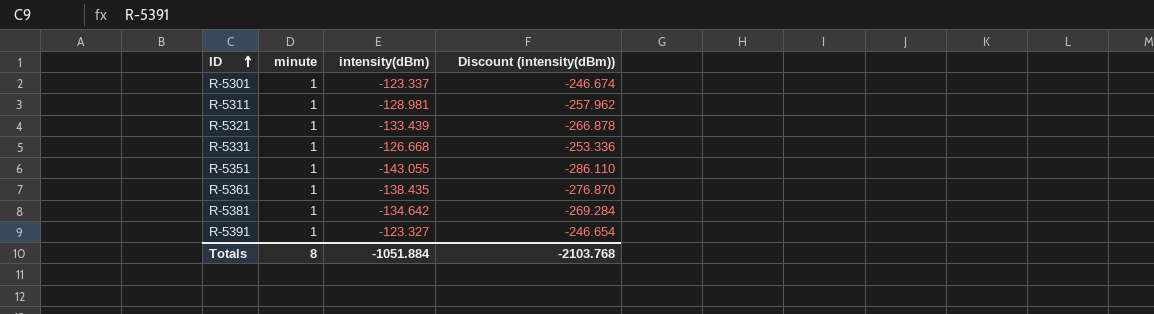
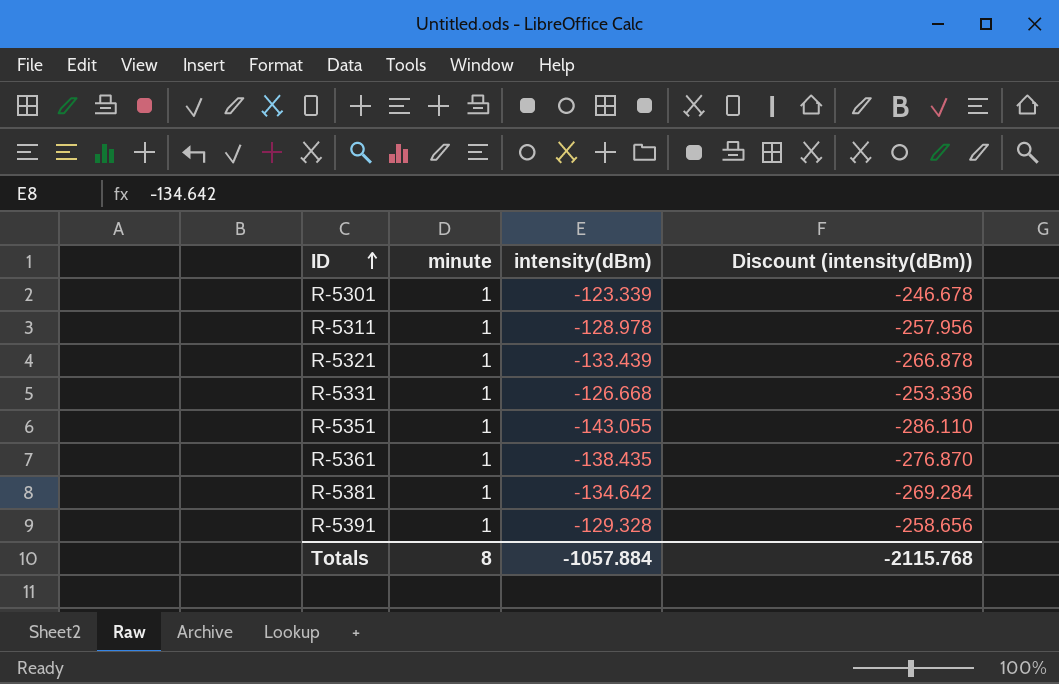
R-5301 | intensity(dBm): -123.337 -> -123.339
R-5301 | Discount (intensity(dBm)): -246.674 -> -246.678
R-5311 | intensity(dBm): -128.981 -> -128.978
R-5311 | Discount (intensity(dBm)): -257.962 -> -257.956
R-5391 | intensity(dBm): -123.327 -> -129.328
R-5391 | Discount (intensity(dBm)): -246.654 -> -258.656
Totals | intensity(dBm): -1051.884 -> -1057.884
Totals | Discount (intensity(dBm)): -2103.768 -> -2115.768

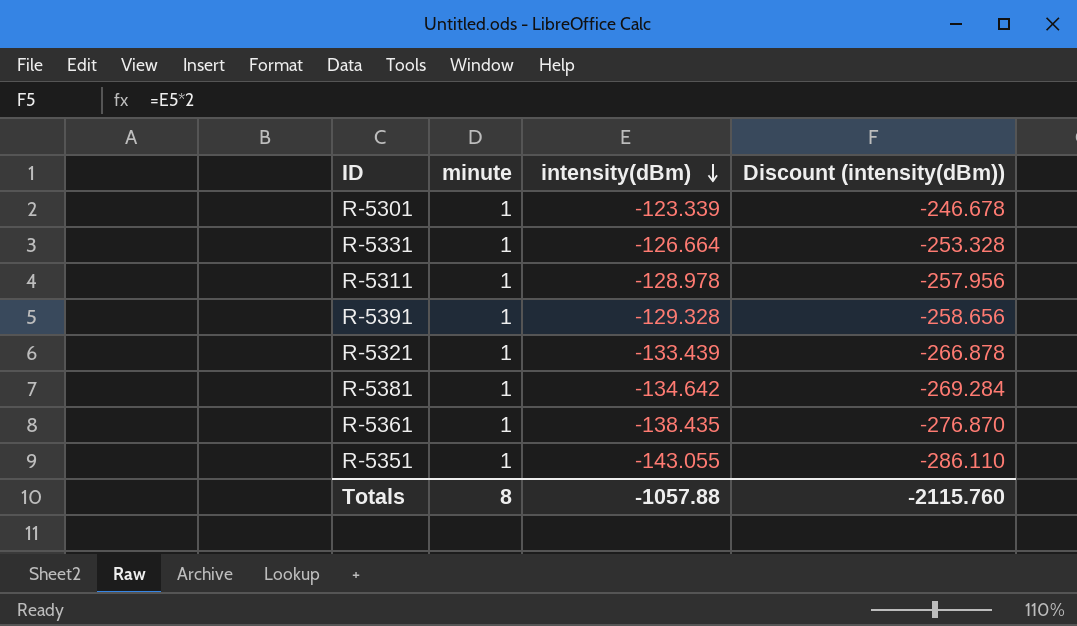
row order: ID ascending -> intensity(dBm) descending
R-5331 | intensity(dBm): -126.668 -> -126.664
R-5331 | Discount (intensity(dBm)): -253.336 -> -253.328
Totals | intensity(dBm): -1057.884 -> -1057.88
Totals | Discount (intensity(dBm)): -2115.768 -> -2115.760

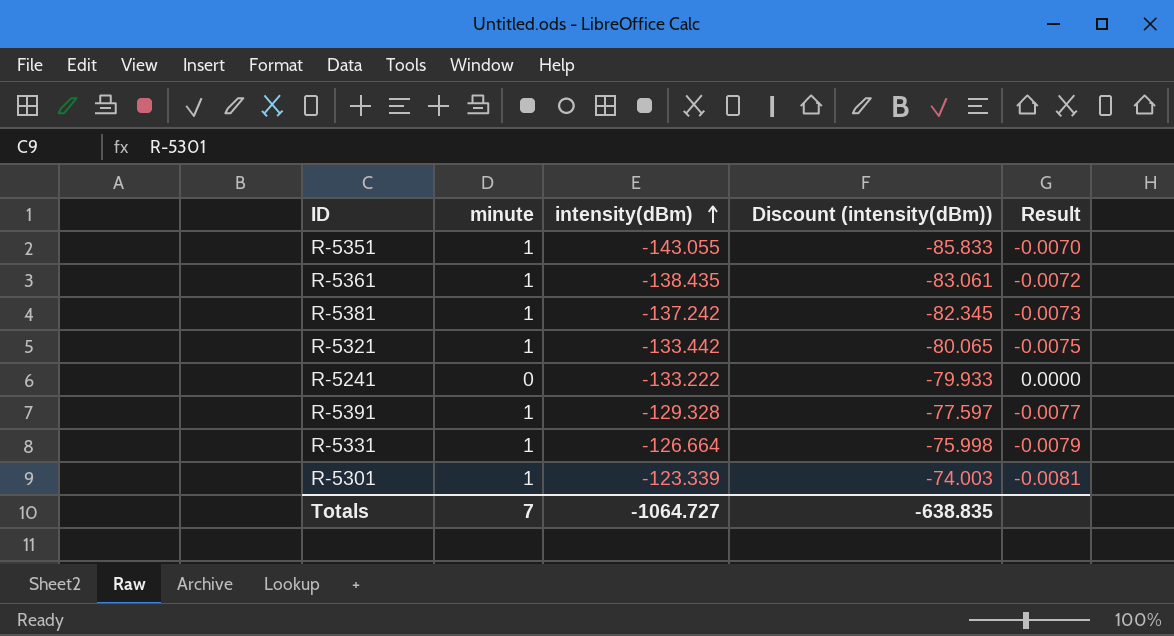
row order: intensity(dBm) descending -> intensity(dBm) ascending
column Discount (intensity(dBm)) | formula: [intensity(dBm)] * 2 -> [intensity(dBm)] * 0.6
column Result | formula: none -> [minute] / [intensity(dBm)]
row R-5311: 1 | -128.978 | -257.956 -> none
R-5381 | intensity(dBm): -134.642 -> -137.242
R-5321 | intensity(dBm): -133.439 -> -133.442
row R-5241: none -> 0 | -133.222 | -79.933 | 0.0000
Totals | minute: 8 -> 7
Totals | intensity(dBm): -1057.88 -> -1064.727
Totals | Discount (intensity(dBm)): -2115.760 -> -638.835

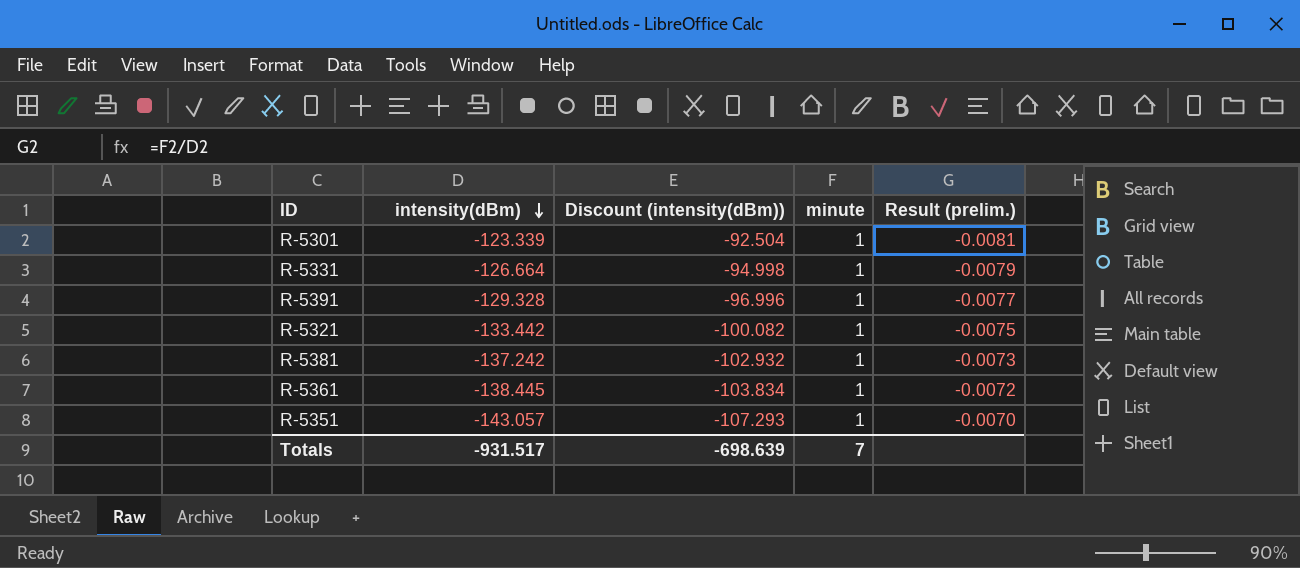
row order: intensity(dBm) ascending -> intensity(dBm) descending
column Discount (intensity(dBm)) | formula: [intensity(dBm)] * 0.6 -> [intensity(dBm)] * 0.75
column minute | position: 2 -> 4
column name: Result -> Result (prelim.)
row R-5241: 0 | -133.222 | -79.933 | 0.0000 -> none
R-5361 | intensity(dBm): -138.435 -> -138.445
R-5351 | intensity(dBm): -143.055 -> -143.057
Totals | intensity(dBm): -1064.727 -> -931.517
Totals | Discount (intensity(dBm)): -638.835 -> -698.639

